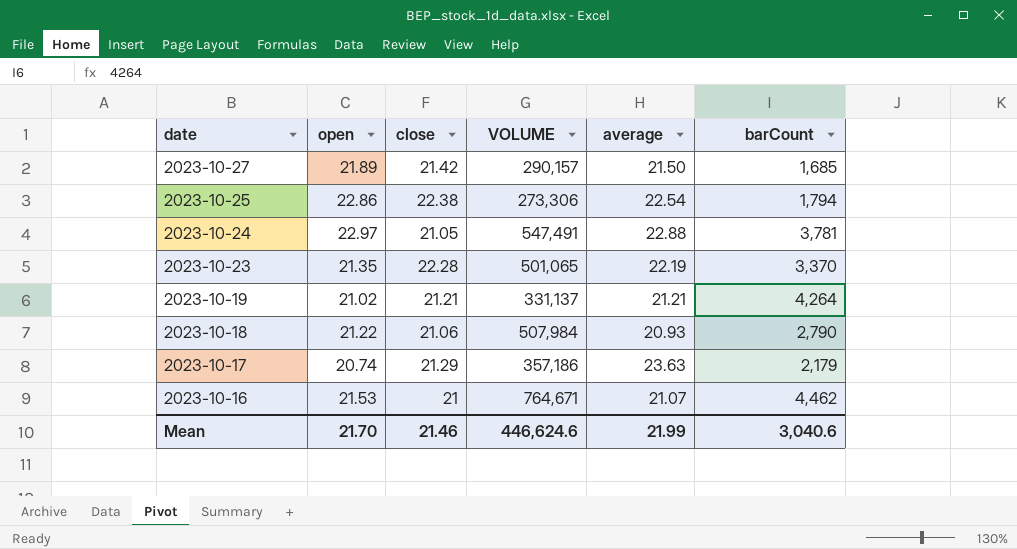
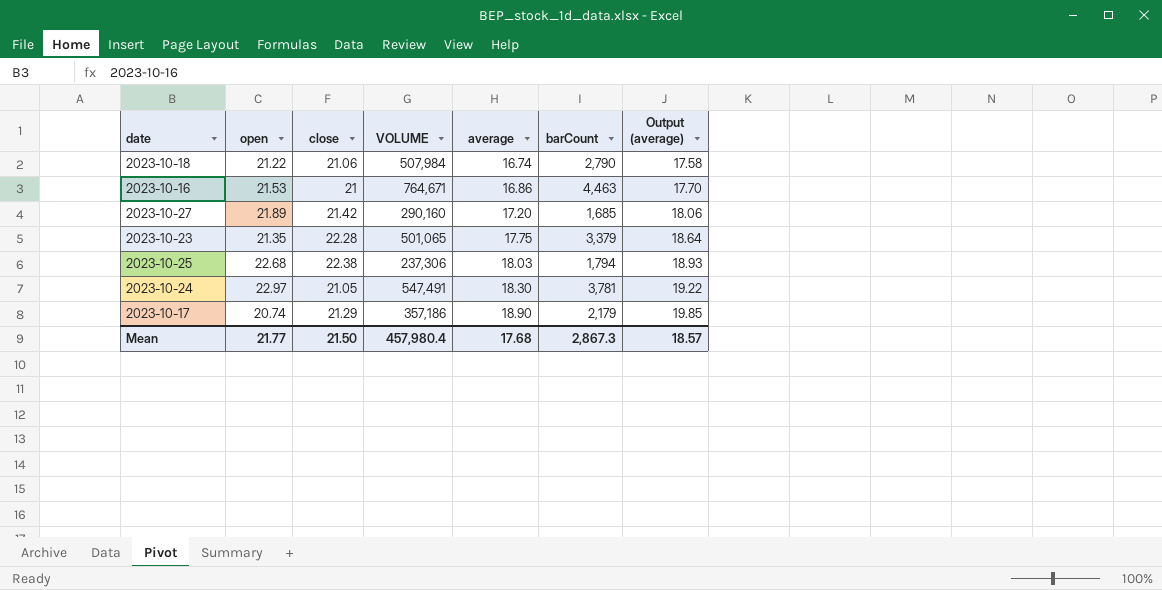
row order: date descending -> average ascending
column Output (average) | formula: none -> [average] * 1.05
row 2023-10-19: 21.02 | 21.21 | 331,137 | 21.21 | 4,264 -> none
2023-10-18 | average: 20.93 -> 16.74
2023-10-16 | average: 21.07 -> 16.86
2023-10-16 | barCount: 4,462 -> 4,463
2023-10-27 | VOLUME: 290,157 -> 290,160
2023-10-27 | average: 21.50 -> 17.20
2023-10-23 | average: 22.19 -> 17.75
2023-10-23 | barCount: 3,370 -> 3,379
2023-10-25 | open: 22.86 -> 22.68
2023-10-25 | VOLUME: 273,306 -> 237,306
2023-10-25 | average: 22.54 -> 18.03
2023-10-24 | average: 22.88 -> 18.30
2023-10-17 | average: 23.63 -> 18.90
Mean | open: 21.70 -> 21.77
Mean | close: 21.46 -> 21.50
Mean | VOLUME: 446,624.6 -> 457,980.4
Mean | average: 21.99 -> 17.68
Mean | barCount: 3,040.6 -> 2,867.3

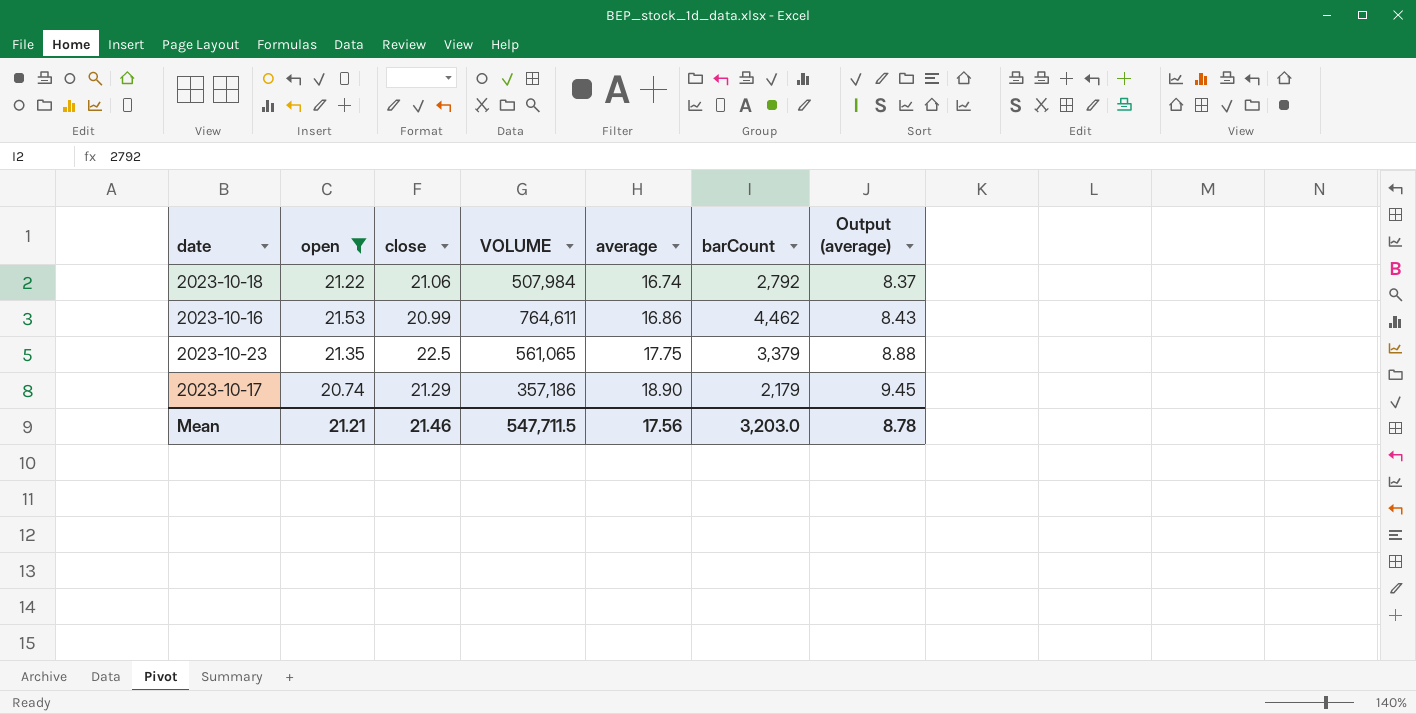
filter: none -> open <= 21.53
column Output (average) | formula: [average] * 1.05 -> [average] * 0.5
2023-10-18 | barCount: 2,790 -> 2,792
2023-10-16 | close: 21 -> 20.99
2023-10-16 | VOLUME: 764,671 -> 764,611
2023-10-16 | barCount: 4,463 -> 4,462
2023-10-23 | close: 22.28 -> 22.5
2023-10-23 | VOLUME: 501,065 -> 561,065
Mean | open: 21.77 -> 21.21
Mean | close: 21.50 -> 21.46
Mean | VOLUME: 457,980.4 -> 547,711.5
Mean | average: 17.68 -> 17.56
Mean | barCount: 2,867.3 -> 3,203.0
Mean | Output (average): 18.57 -> 8.78

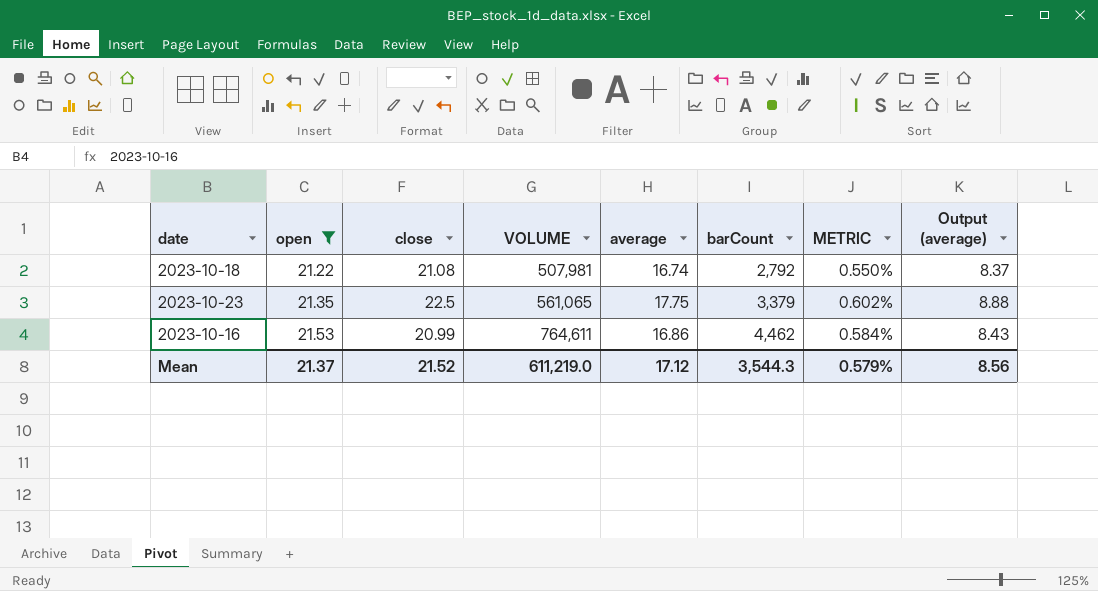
row order: average ascending -> open ascending
column METRIC | formula: none -> [barCount] / [VOLUME]
row 2023-10-17: 20.74 | 21.29 | 357,186 | 18.90 | 2,179 | 9.45 -> none
2023-10-18 | close: 21.06 -> 21.08
2023-10-18 | VOLUME: 507,984 -> 507,981
Mean | open: 21.21 -> 21.37
Mean | close: 21.46 -> 21.52
Mean | VOLUME: 547,711.5 -> 611,219.0
Mean | average: 17.56 -> 17.12
Mean | barCount: 3,203.0 -> 3,544.3
Mean | Output (average): 8.78 -> 8.56

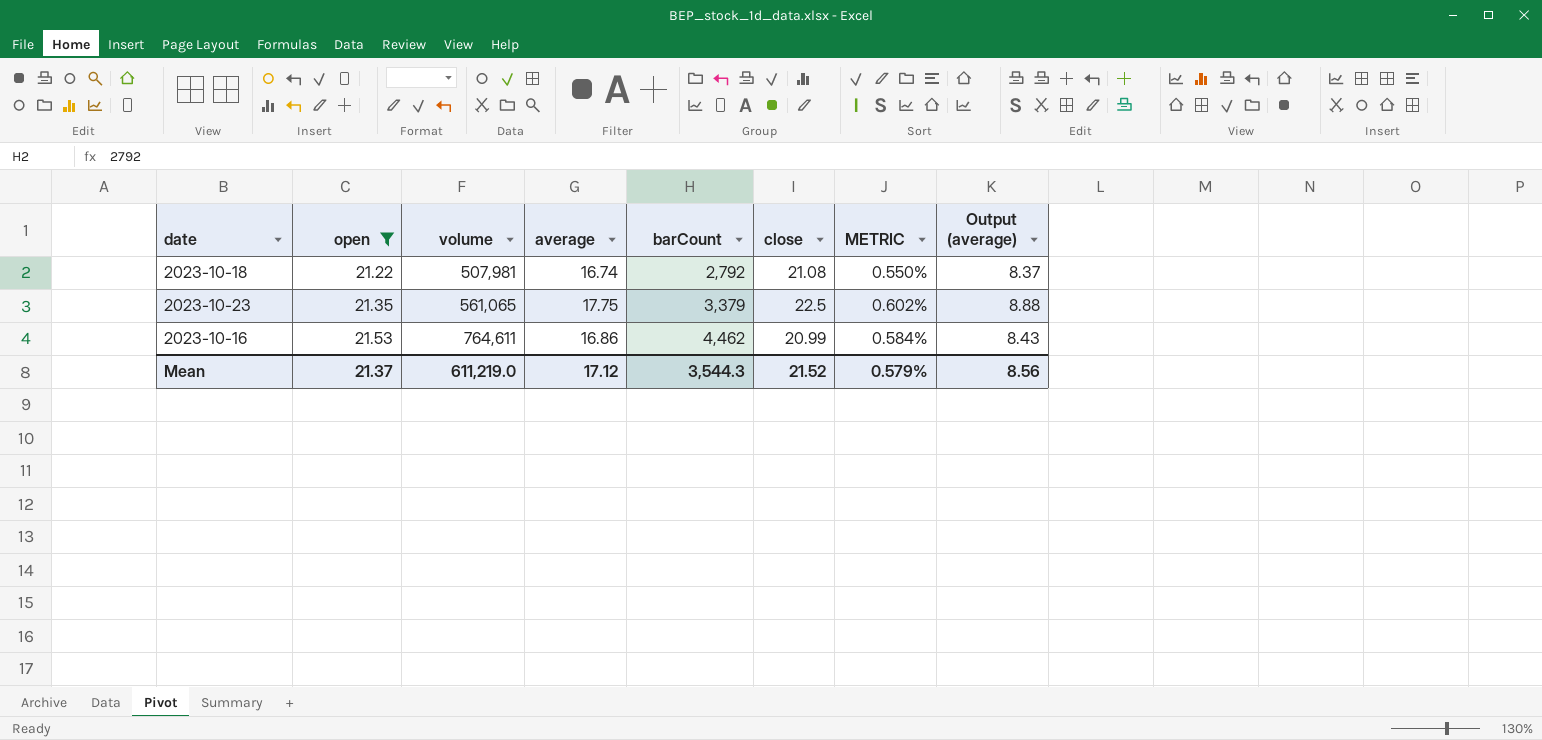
column name: VOLUME -> volume
column close | position: 3 -> 6

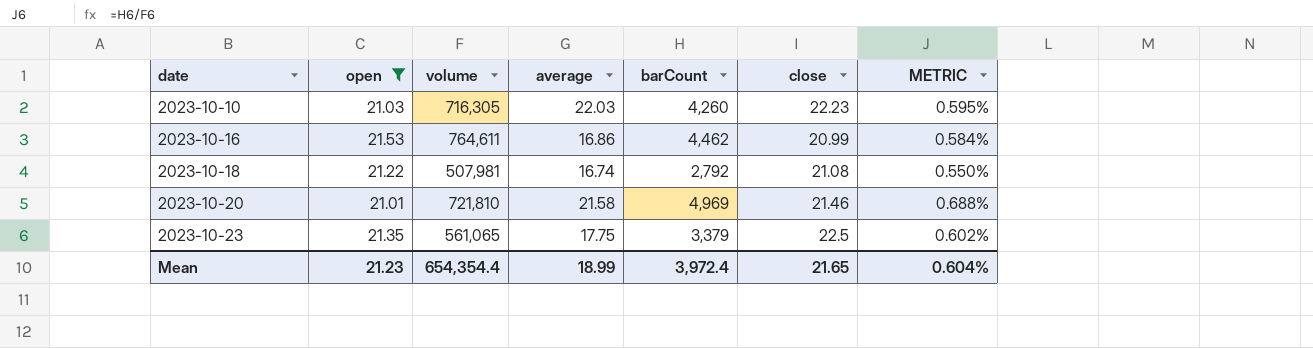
row order: open ascending -> date ascending
column Output (average) | formula: [average] * 0.5 -> none
row 2023-10-10: none -> 21.03 | 716,305 | 22.03 | 4,260 | 22.23 | 0.595%
row 2023-10-20: none -> 21.01 | 721,810 | 21.58 | 4,969 | 21.46 | 0.688%
Mean | open: 21.37 -> 21.23
Mean | volume: 611,219.0 -> 654,354.4
Mean | average: 17.12 -> 18.99
Mean | barCount: 3,544.3 -> 3,972.4
Mean | close: 21.52 -> 21.65
Mean | METRIC: 0.579% -> 0.604%

